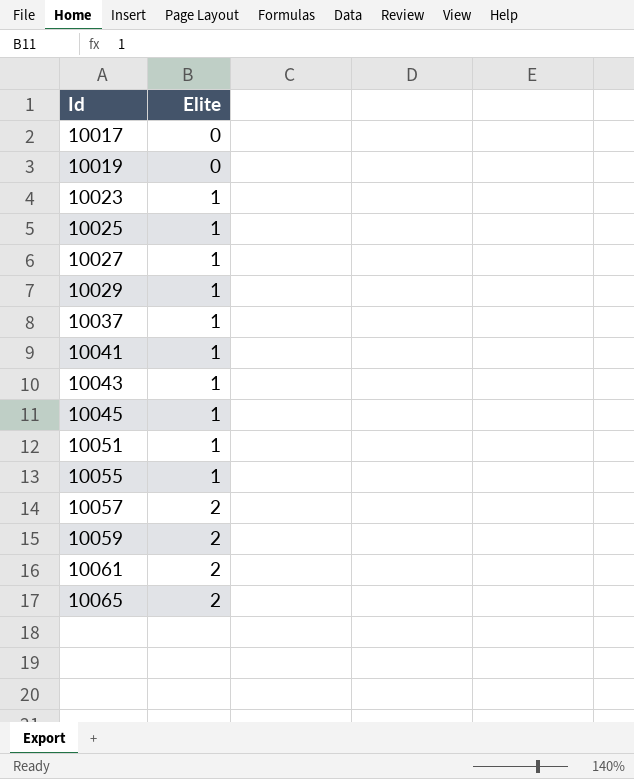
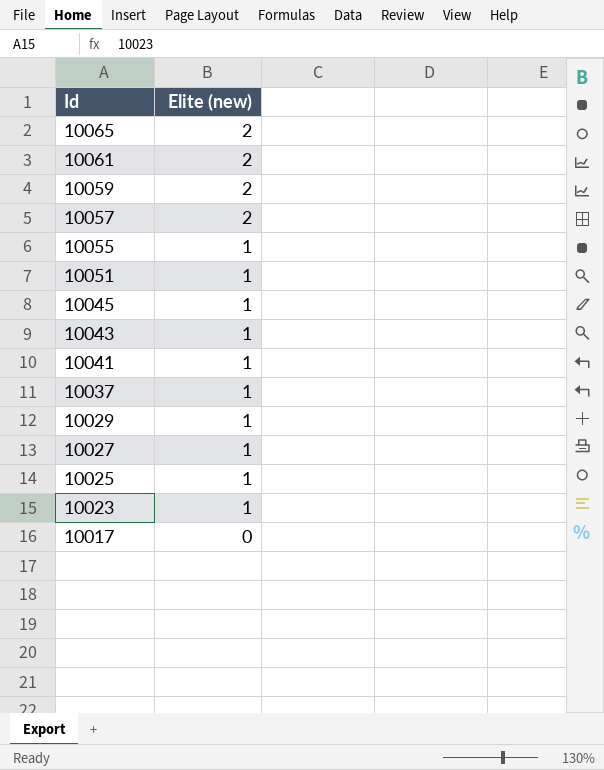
row order: Id ascending -> Id descending
column name: Elite -> Elite (new)
row 10019: 0 -> none

